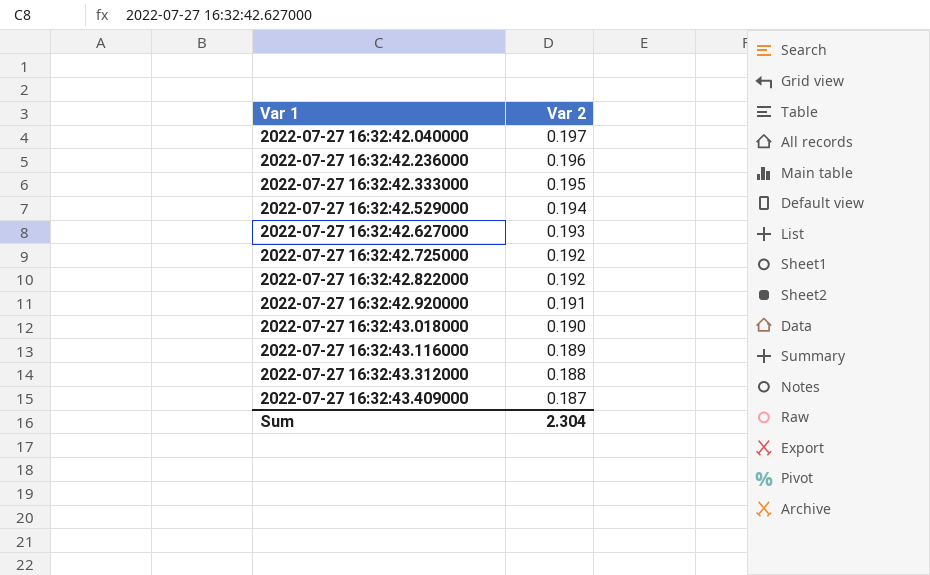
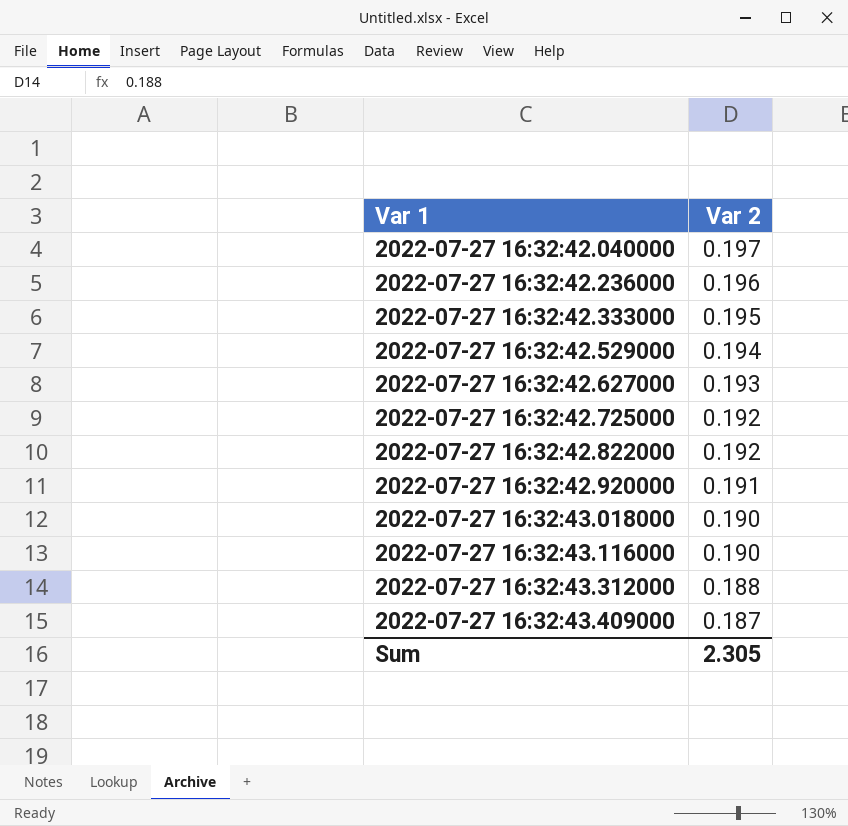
2022-07-27 16:32:43.116000 | Var 2: 0.189 -> 0.190
Sum | Var 2: 2.304 -> 2.305

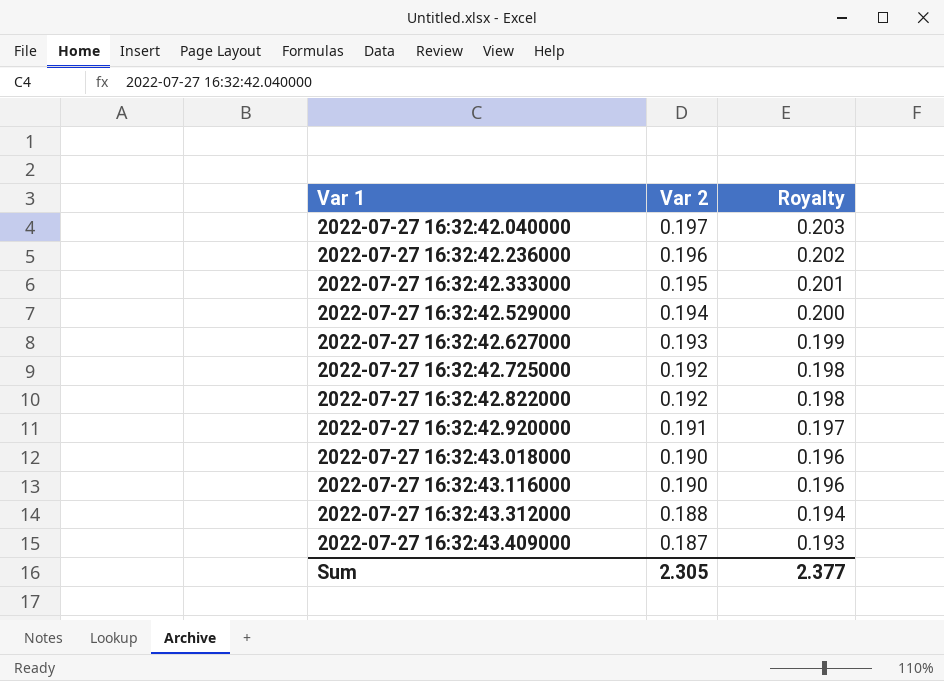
column Royalty | formula: none -> [Var 2] * 1.03

